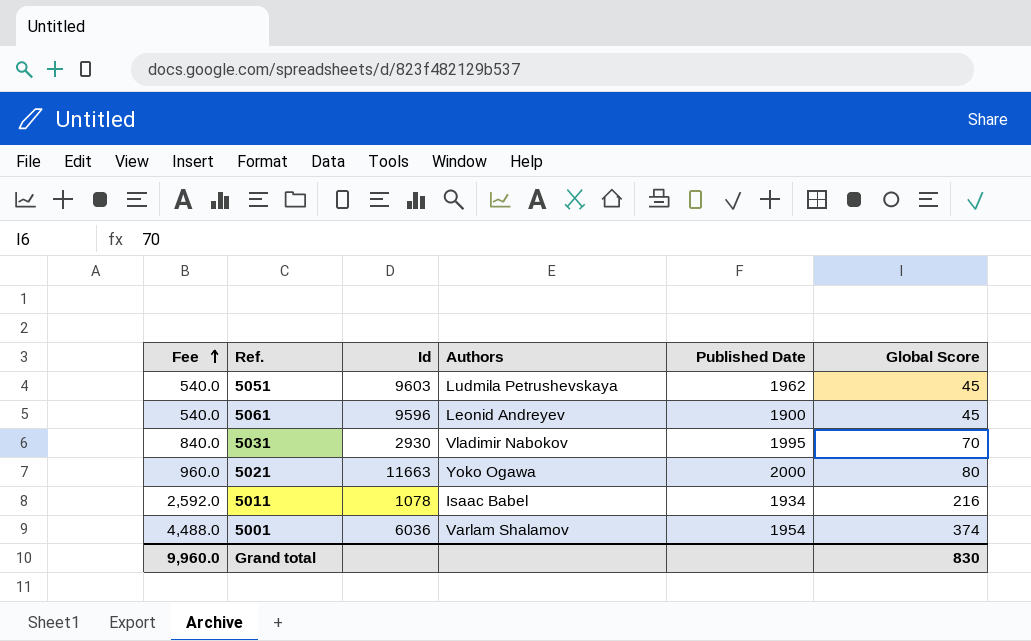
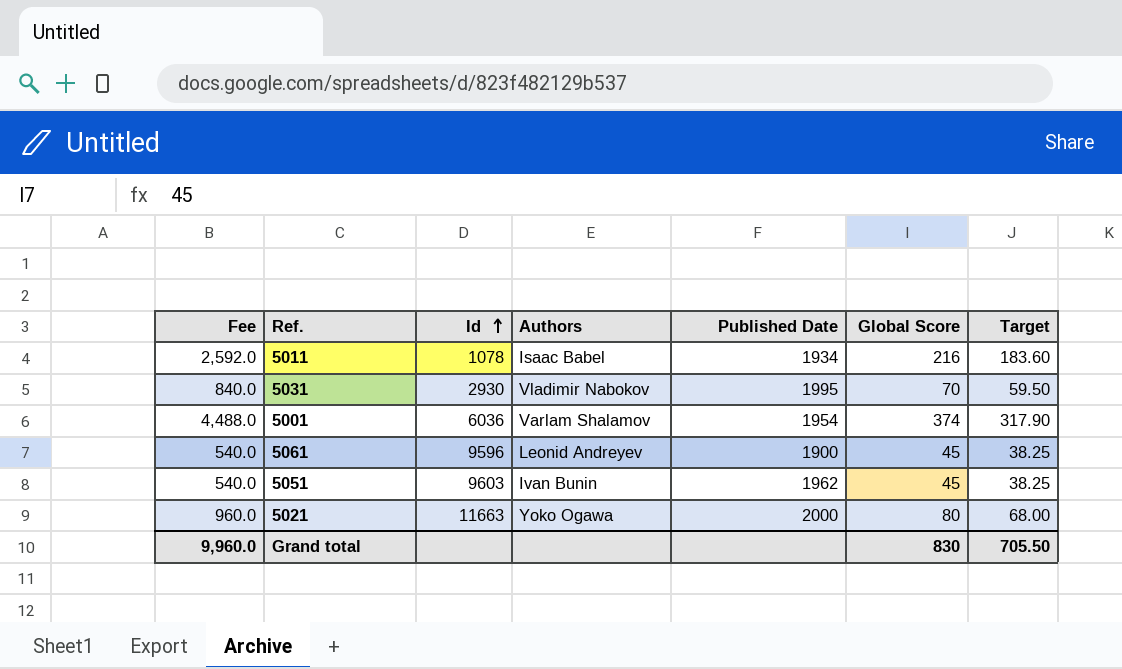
row order: Fee ascending -> Id ascending
column Target | formula: none -> [Global Score] * 0.85
5051 | Authors: Ludmila Petrushevskaya -> Ivan Bunin

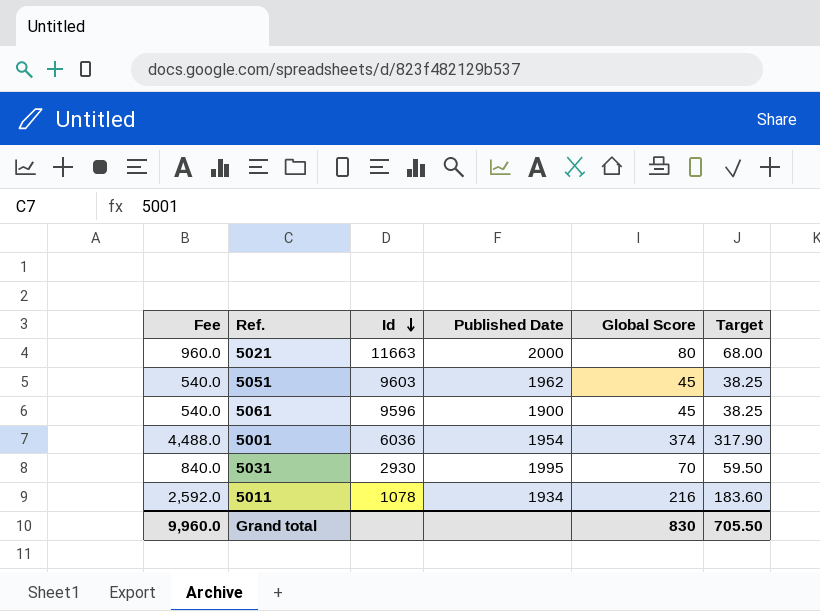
row order: Id ascending -> Id descending
column Authors | position: 4 -> none

